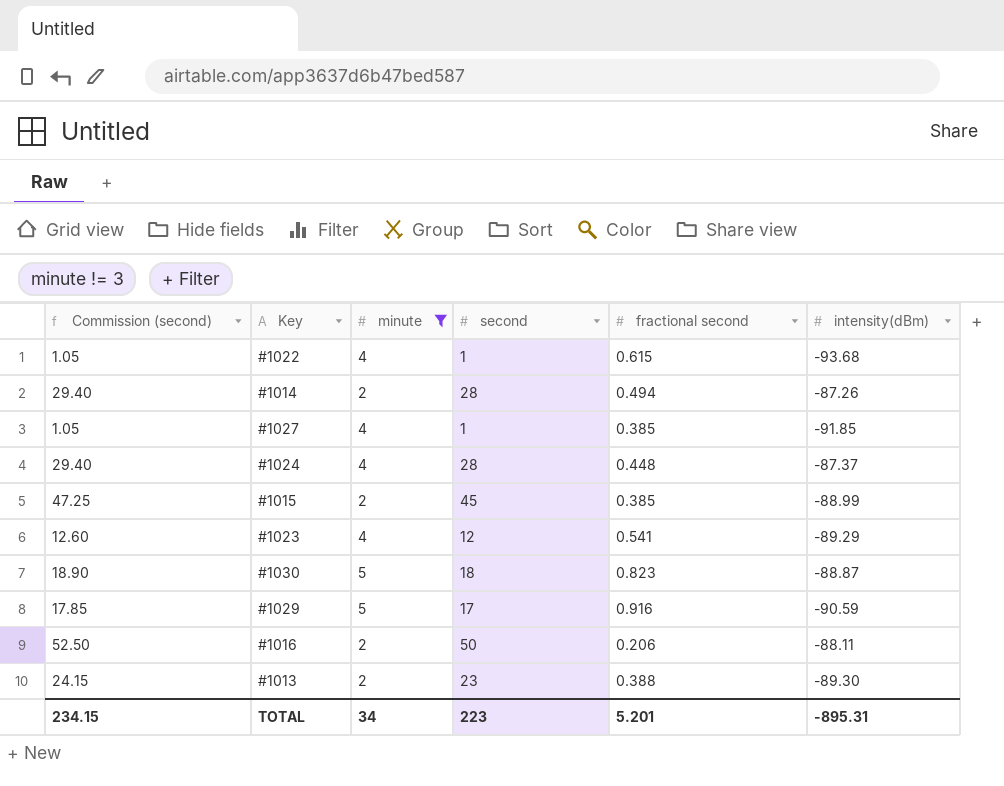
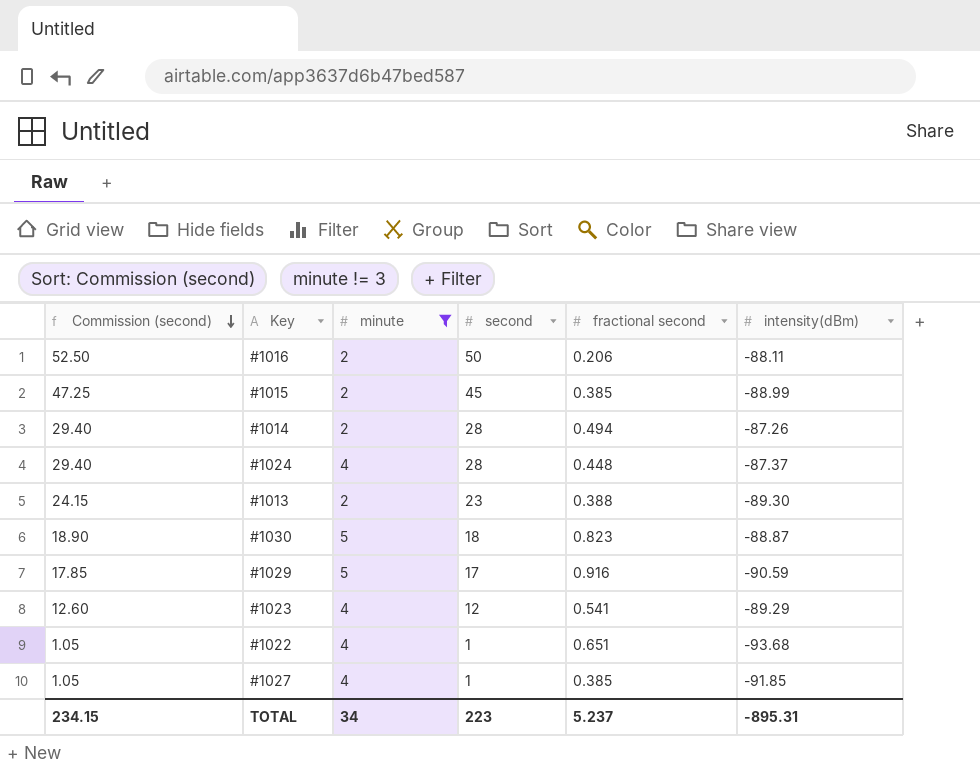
row order: none -> Commission (second) descending
#1022 | fractional second: 0.615 -> 0.651
TOTAL | fractional second: 5.201 -> 5.237

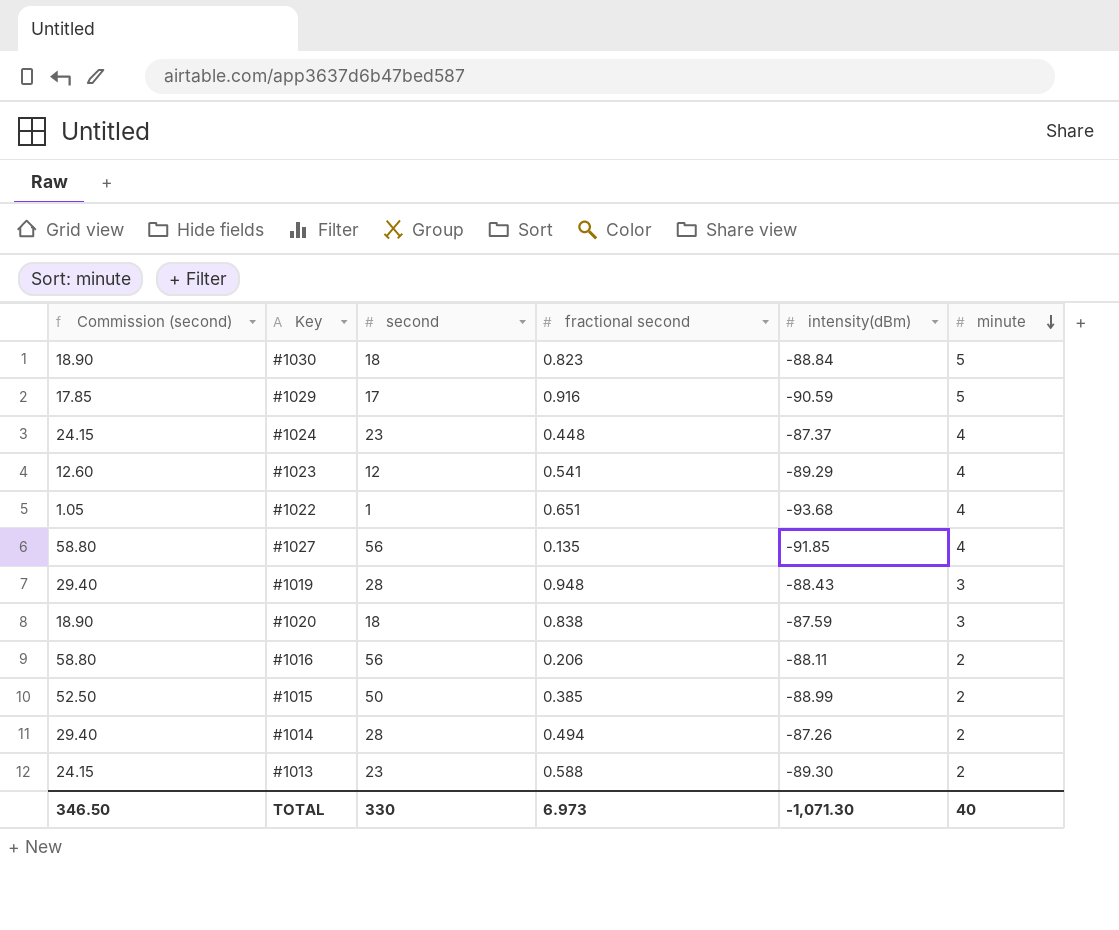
filter: minute != 3 -> none
row order: Commission (second) descending -> minute descending
column minute | position: 3 -> 6
#1030 | intensity(dBm): -88.87 -> -88.84
#1024 | Commission (second): 29.40 -> 24.15
#1024 | second: 28 -> 23
#1027 | Commission (second): 1.05 -> 58.80
#1027 | second: 1 -> 56
#1027 | fractional second: 0.385 -> 0.135
#1016 | Commission (second): 52.50 -> 58.80
#1016 | second: 50 -> 56
#1015 | Commission (second): 47.25 -> 52.50
#1015 | second: 45 -> 50
#1013 | fractional second: 0.388 -> 0.588
TOTAL | Commission (second): 234.15 -> 346.50
TOTAL | second: 223 -> 330
TOTAL | fractional second: 5.237 -> 6.973
TOTAL | intensity(dBm): -895.31 -> -1,071.30
TOTAL | minute: 34 -> 40

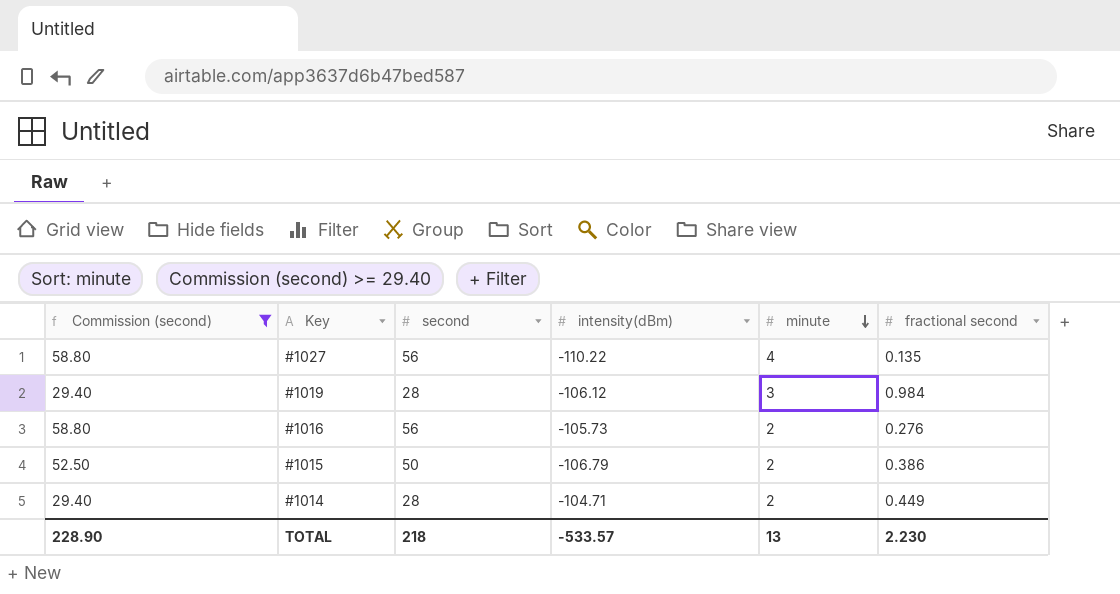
filter: none -> Commission (second) >= 29.40
column fractional second | position: 4 -> 6
#1027 | intensity(dBm): -91.85 -> -110.22
#1019 | intensity(dBm): -88.43 -> -106.12
#1019 | fractional second: 0.948 -> 0.984
#1016 | intensity(dBm): -88.11 -> -105.73
#1016 | fractional second: 0.206 -> 0.276
#1015 | intensity(dBm): -88.99 -> -106.79
#1015 | fractional second: 0.385 -> 0.386
#1014 | intensity(dBm): -87.26 -> -104.71
#1014 | fractional second: 0.494 -> 0.449
TOTAL | Commission (second): 346.50 -> 228.90
TOTAL | second: 330 -> 218
TOTAL | intensity(dBm): -1,071.30 -> -533.57
TOTAL | minute: 40 -> 13
TOTAL | fractional second: 6.973 -> 2.230

